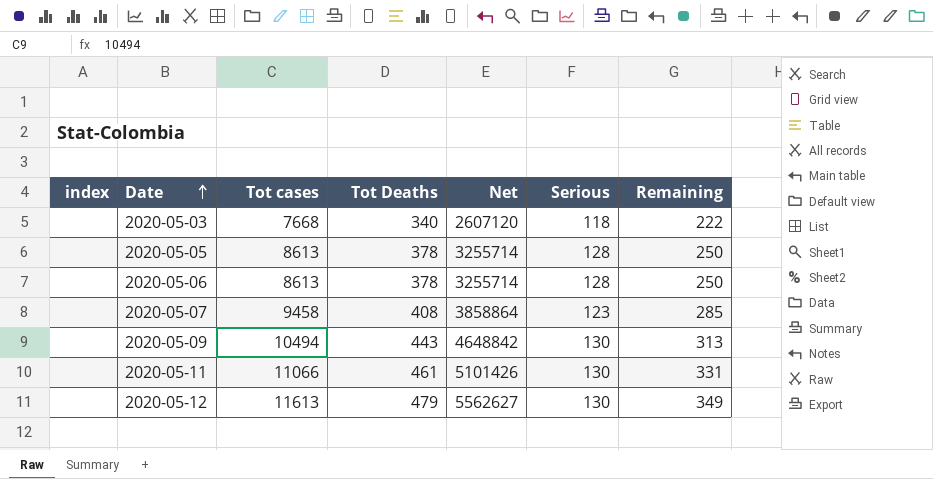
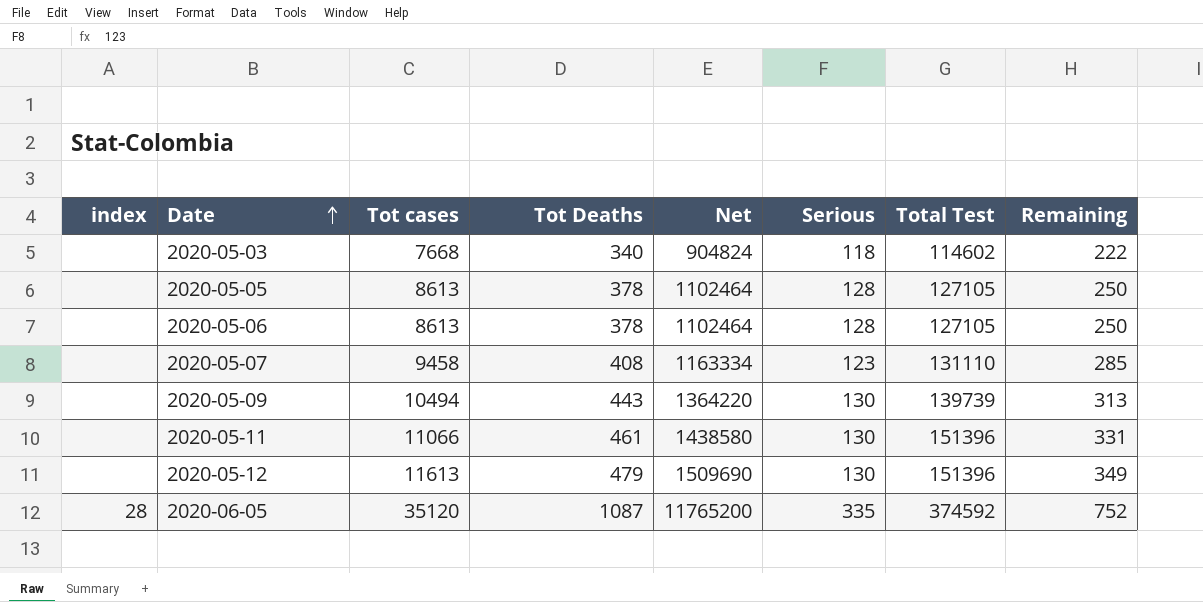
column Net | formula: [Tot cases] * [Tot Deaths] -> [Tot cases] * [Serious]
column Total Test | position: none -> 7
row 2020-06-05: none -> 28 | 35120 | 1087 | 11765200 | 335 | 374592 | 752

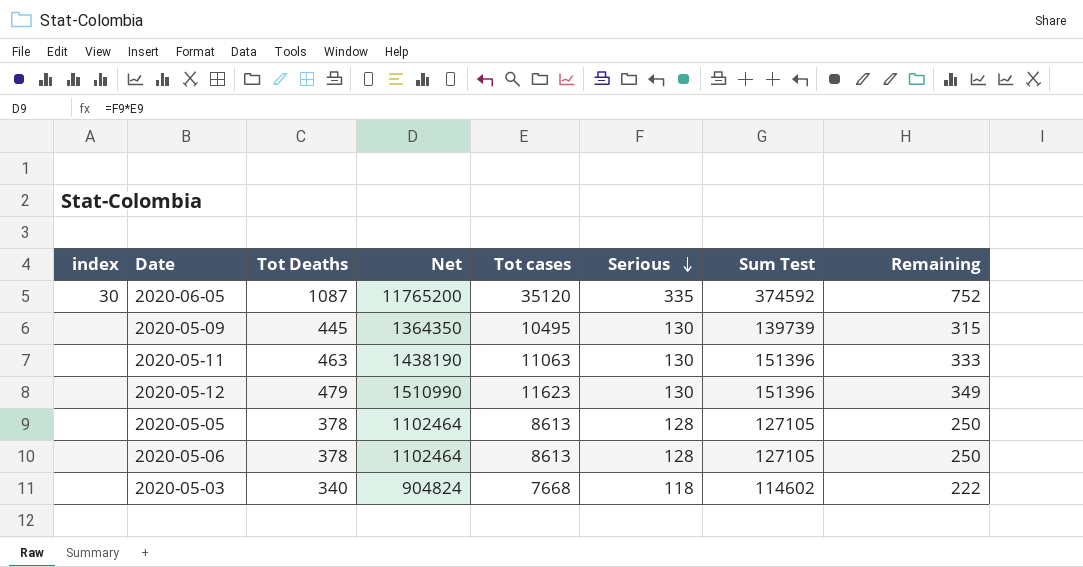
row order: Date ascending -> Serious descending
column Tot cases | position: 3 -> 5
column name: Total Test -> Sum Test
row 2020-05-07: none | 9458 | 408 | 1163334 | 123 | 131110 | 285 -> none
2020-06-05 | index: 28 -> 30
2020-05-09 | Tot Deaths: 443 -> 445
2020-05-09 | Net: 1364220 -> 1364350
2020-05-09 | Tot cases: 10494 -> 10495
2020-05-09 | Remaining: 313 -> 315
2020-05-11 | Tot Deaths: 461 -> 463
2020-05-11 | Net: 1438580 -> 1438190
2020-05-11 | Tot cases: 11066 -> 11063
2020-05-11 | Remaining: 331 -> 333
2020-05-12 | Net: 1509690 -> 1510990
2020-05-12 | Tot cases: 11613 -> 11623

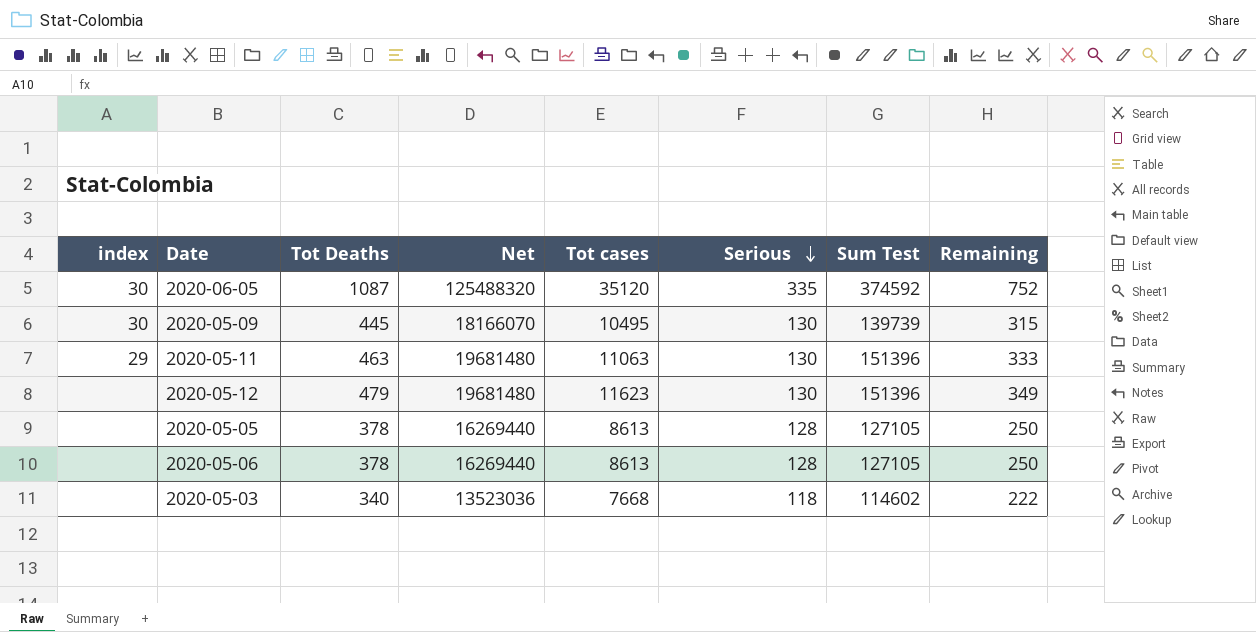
column Net | formula: [Tot cases] * [Serious] -> [Serious] * [Sum Test]
2020-05-09 | index: none -> 30
2020-05-11 | index: none -> 29

